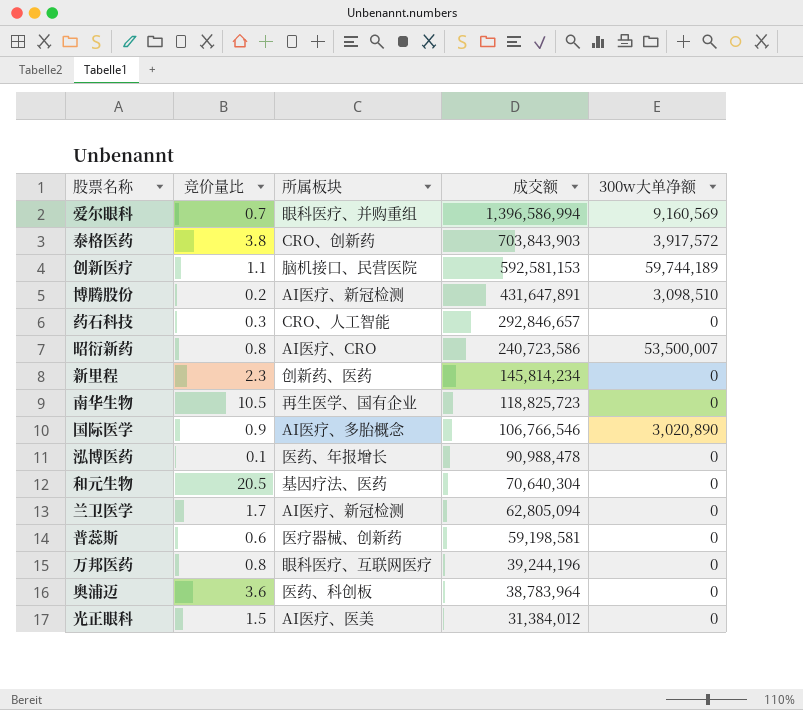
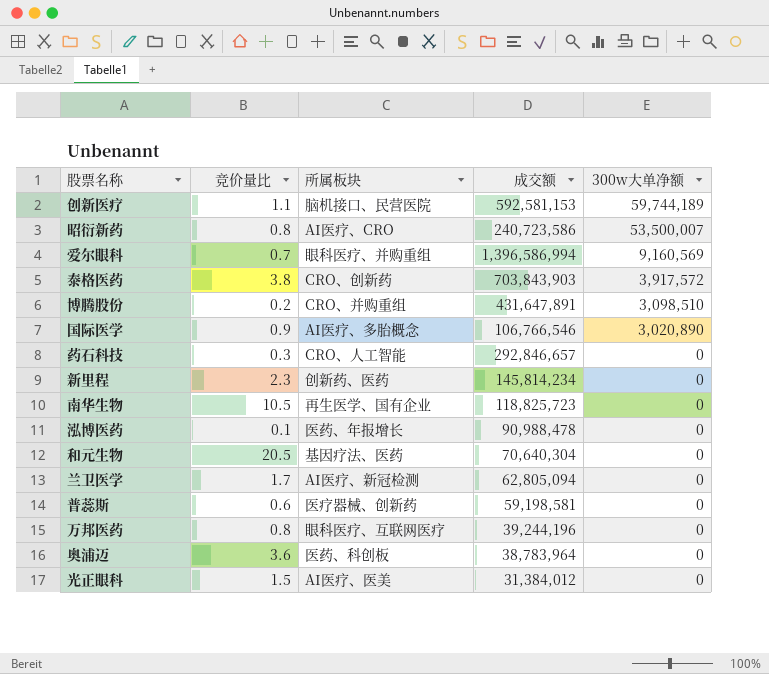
row order: 成交额 descending -> 300w大单净额 descending
博腾股份 | 所属板块: AI医疗、新冠检测 -> CRO、并购重组

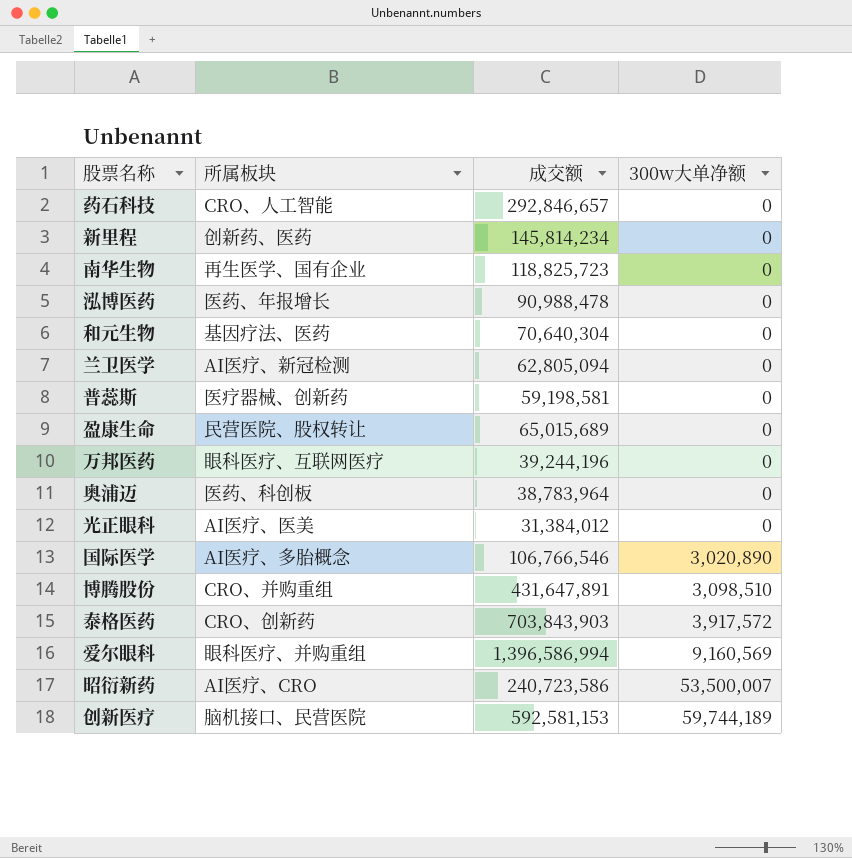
row order: 300w大单净额 descending -> 300w大单净额 ascending
column 竞价量比 | position: 2 -> none
row 盈康生命: none -> 民营医院、股权转让 | 65,015,689 | 0

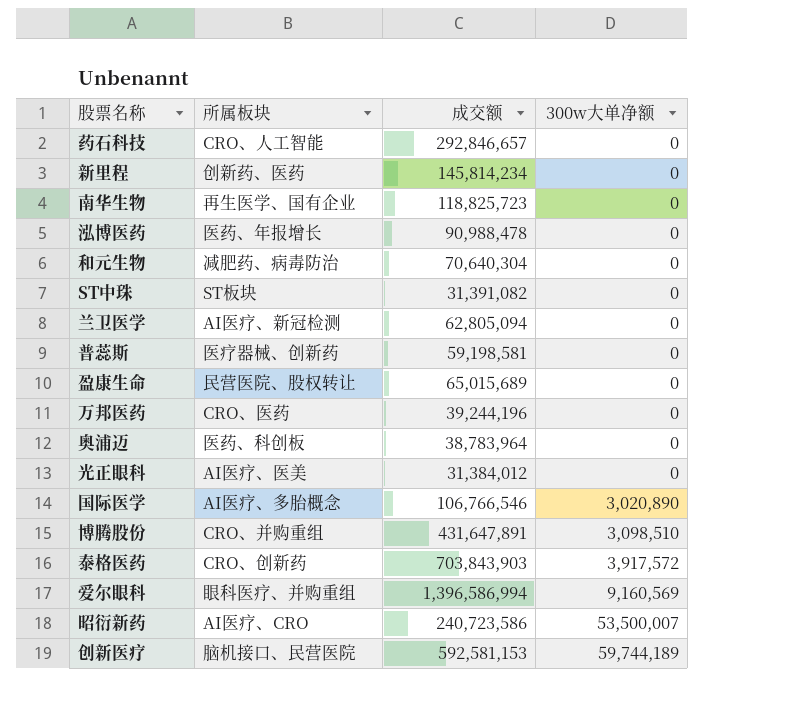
和元生物 | 所属板块: 基因疗法、医药 -> 减肥药、病毒防治
row ST中珠: none -> ST板块 | 31,391,082 | 0
万邦医药 | 所属板块: 眼科医疗、互联网医疗 -> CRO、医药

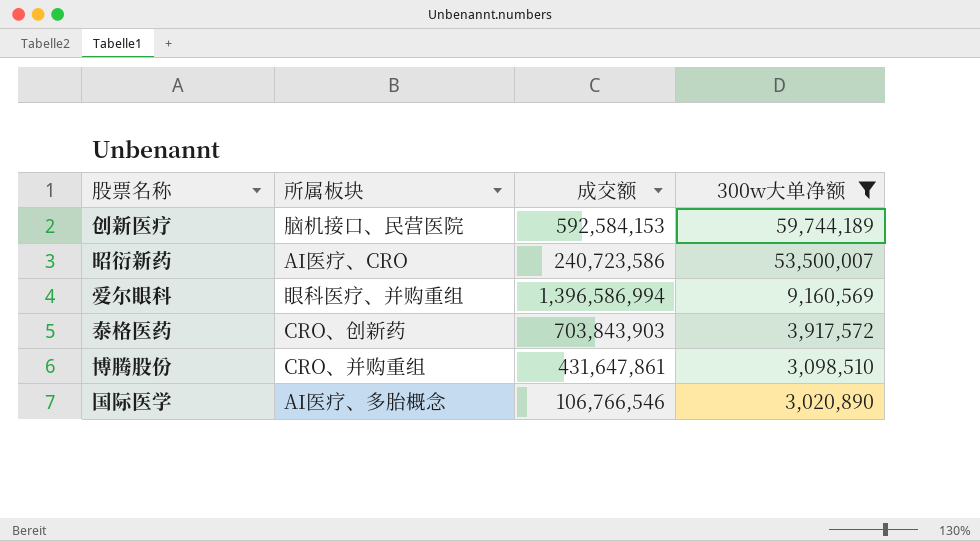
filter: none -> 300w大单净额 != 0
row order: 300w大单净额 ascending -> 300w大单净额 descending
创新医疗 | 成交额: 592,581,153 -> 592,584,153
博腾股份 | 成交额: 431,647,891 -> 431,647,861

